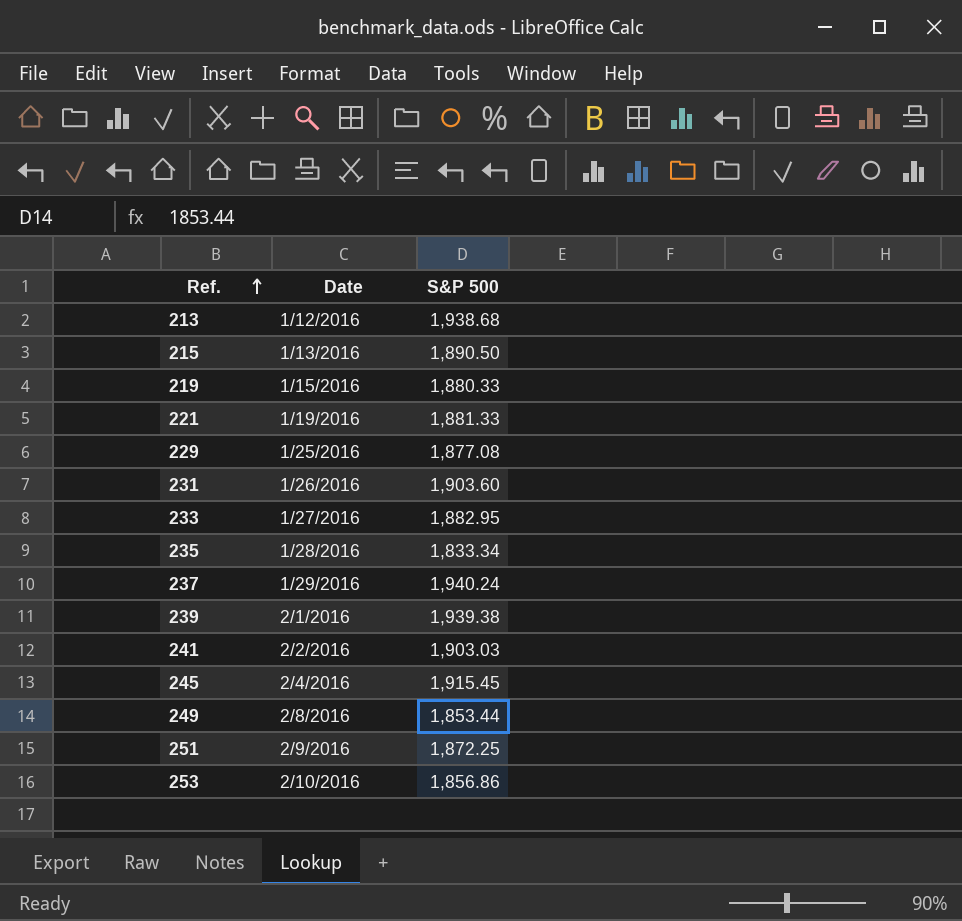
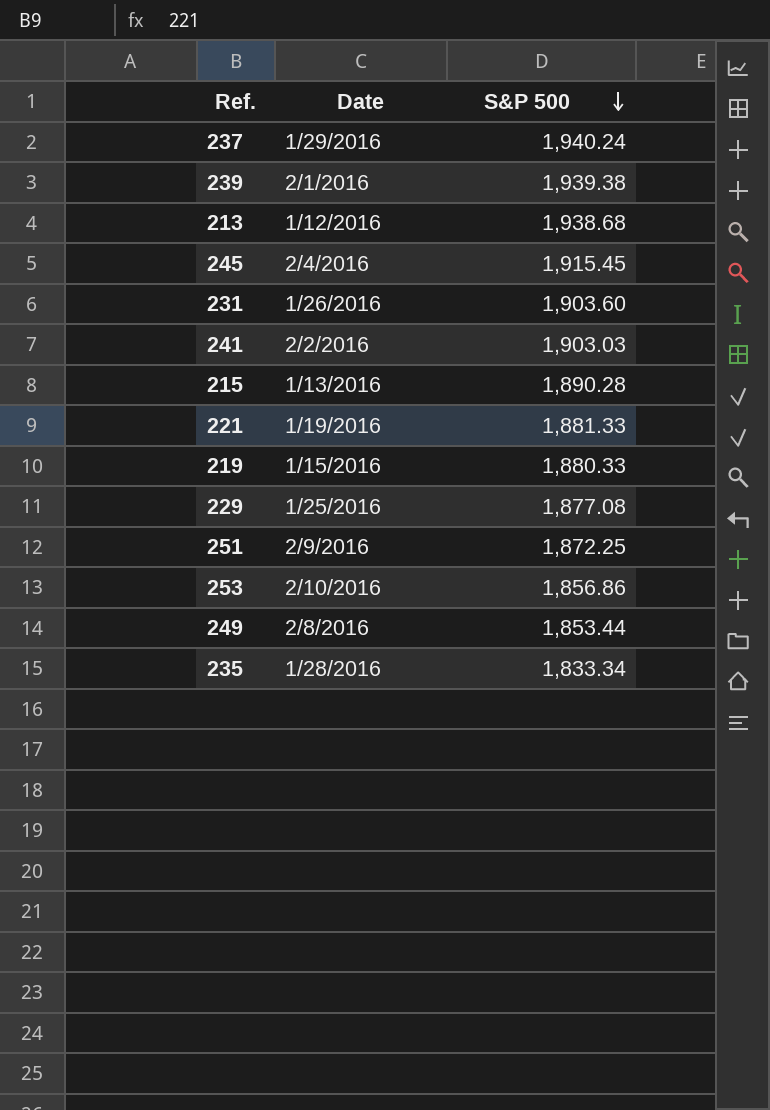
row order: Ref. ascending -> S&P 500 descending
row 233: 1/27/2016 | 1,882.95 -> none
215 | S&P 500: 1,890.50 -> 1,890.28

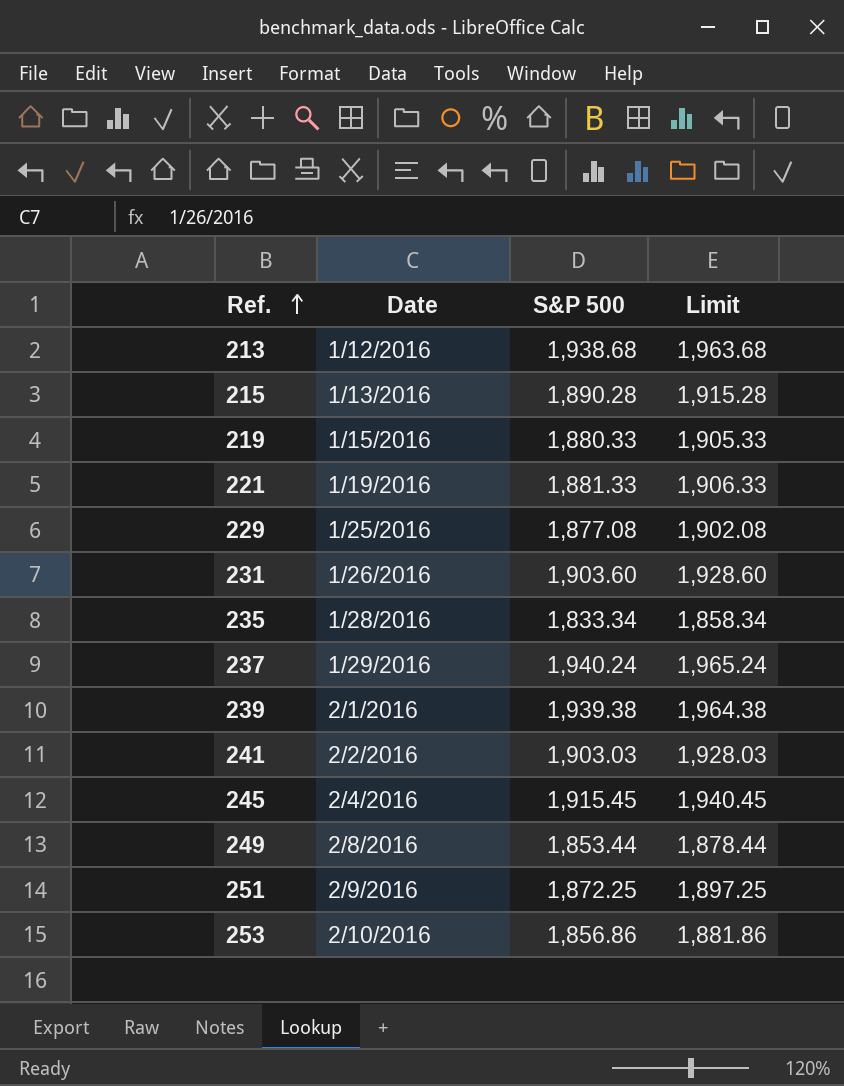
row order: S&P 500 descending -> Ref. ascending
column Limit | formula: none -> [S&P 500] + 25

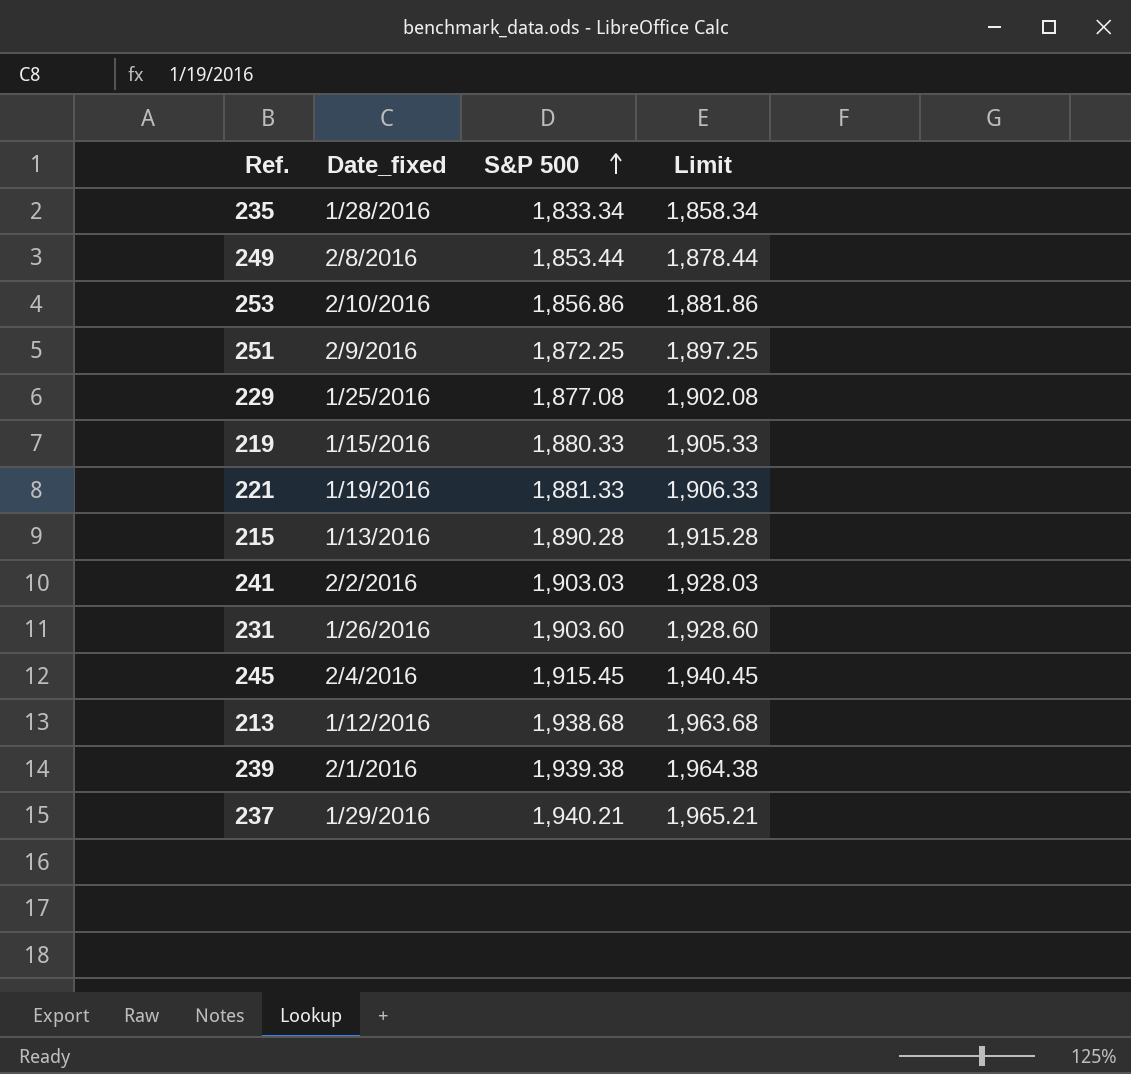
row order: Ref. ascending -> S&P 500 ascending
column name: Date -> Date_fixed
237 | S&P 500: 1,940.24 -> 1,940.21
237 | Limit: 1,965.24 -> 1,965.21

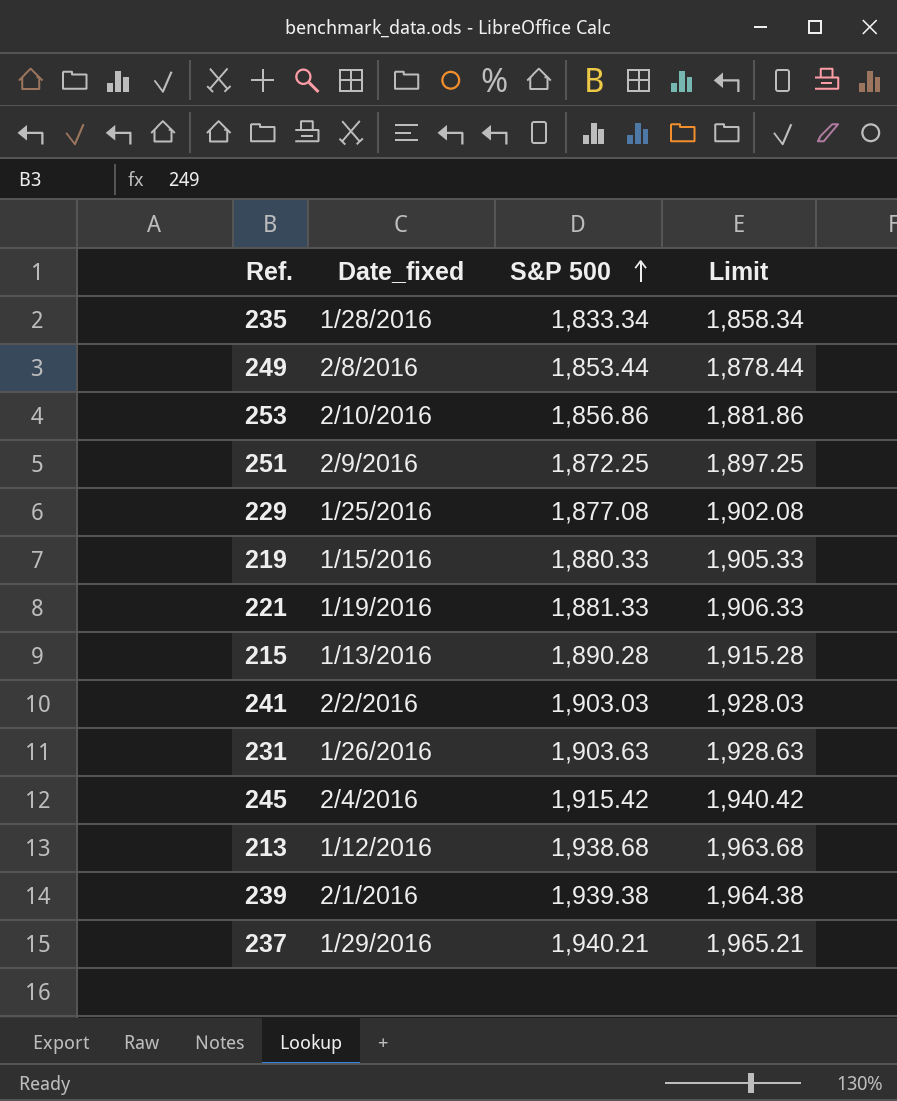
231 | S&P 500: 1,903.60 -> 1,903.63
231 | Limit: 1,928.60 -> 1,928.63
245 | S&P 500: 1,915.45 -> 1,915.42
245 | Limit: 1,940.45 -> 1,940.42

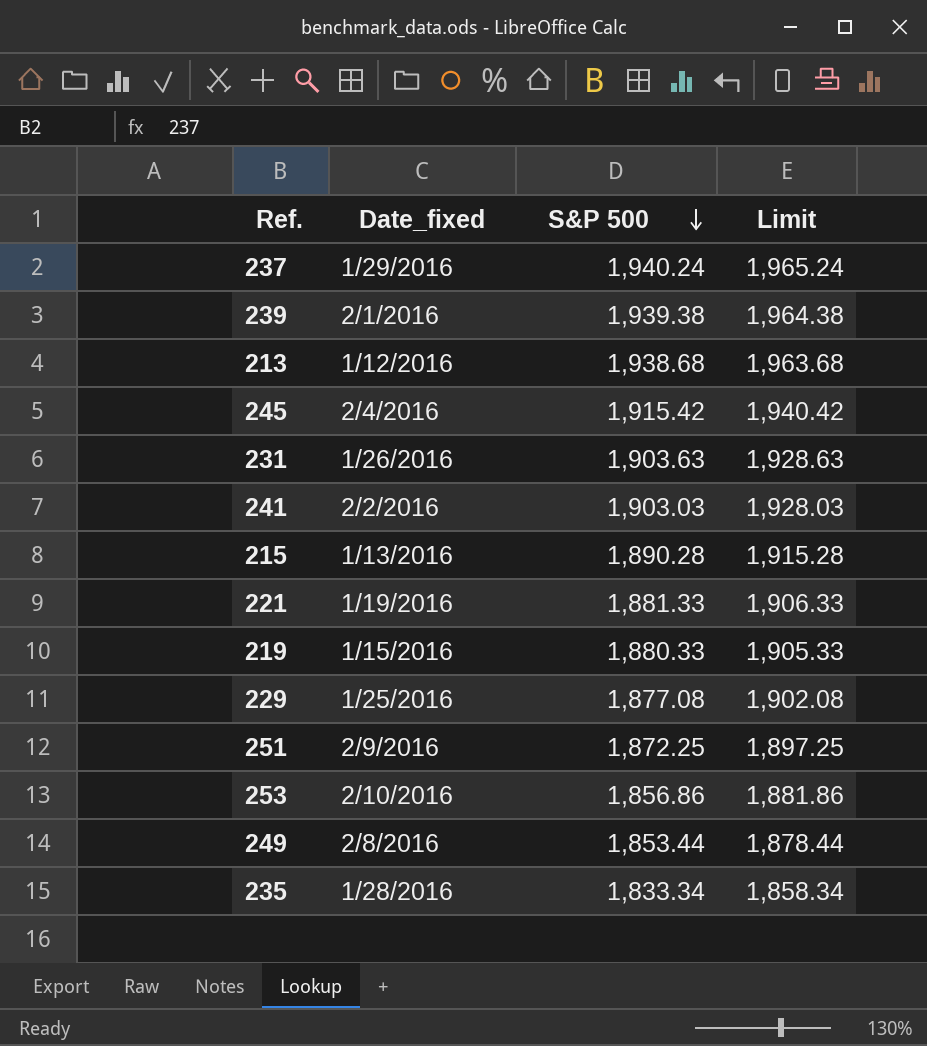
row order: S&P 500 ascending -> S&P 500 descending
237 | S&P 500: 1,940.21 -> 1,940.24
237 | Limit: 1,965.21 -> 1,965.24

